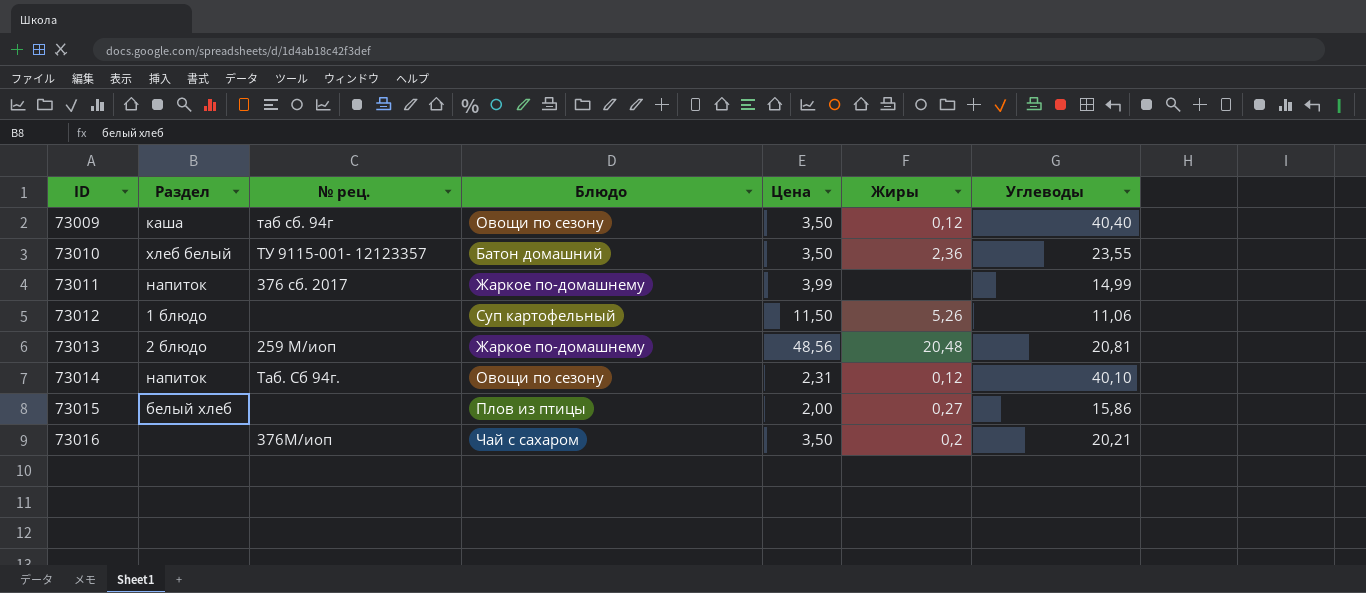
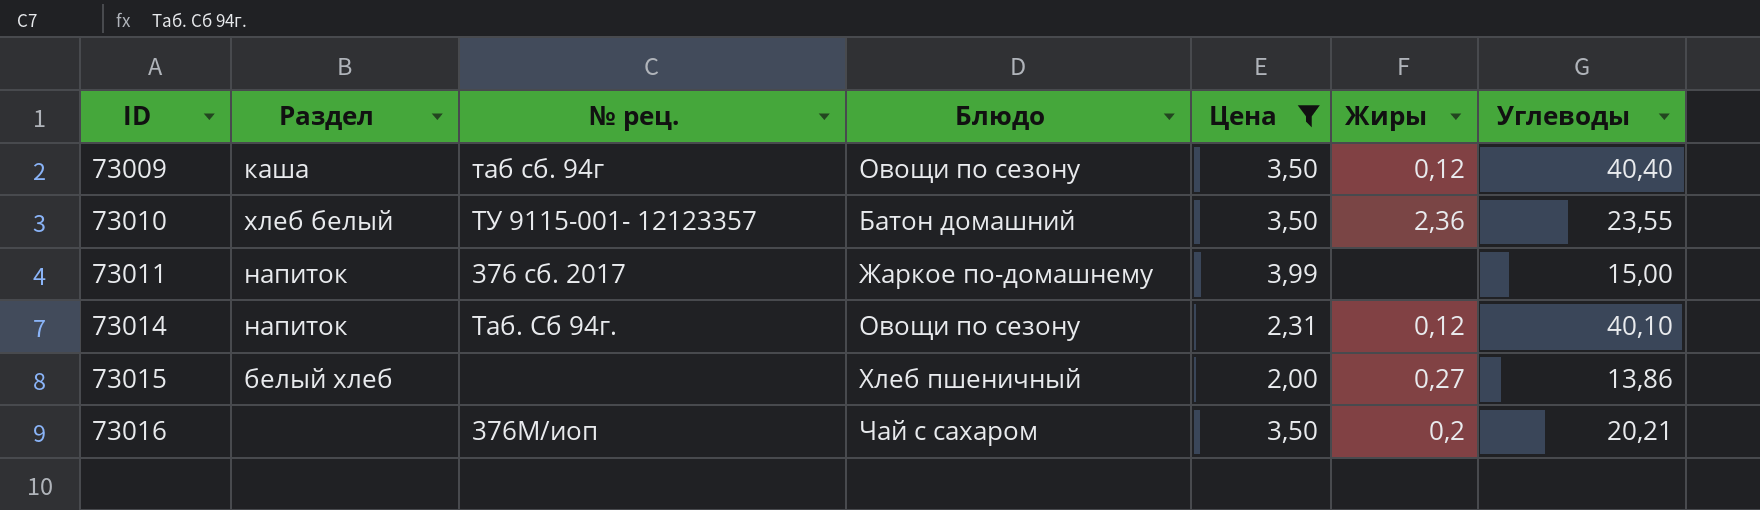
filter: none -> Цена <= 3,99
73011 | Углеводы: 14,99 -> 15,00
73015 | Блюдо: Плов из птицы -> Хлеб пшеничный
73015 | Углеводы: 15,86 -> 13,86

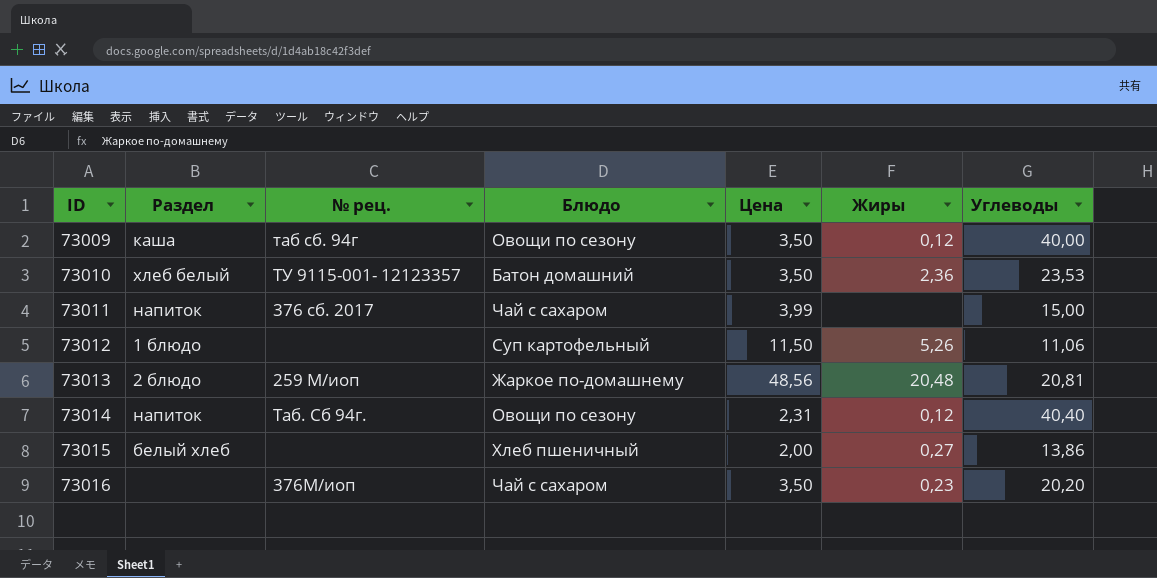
filter: Цена <= 3,99 -> none
73009 | Углеводы: 40,40 -> 40,00
73010 | Углеводы: 23,55 -> 23,53
73011 | Блюдо: Жаркое по-домашнему -> Чай с сахаром
73014 | Углеводы: 40,10 -> 40,40
73016 | Жиры: 0,2 -> 0,23
73016 | Углеводы: 20,21 -> 20,20

